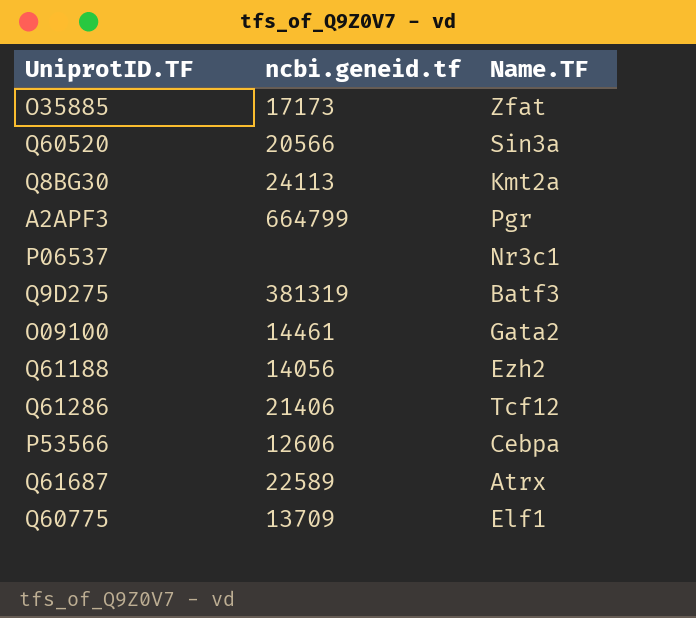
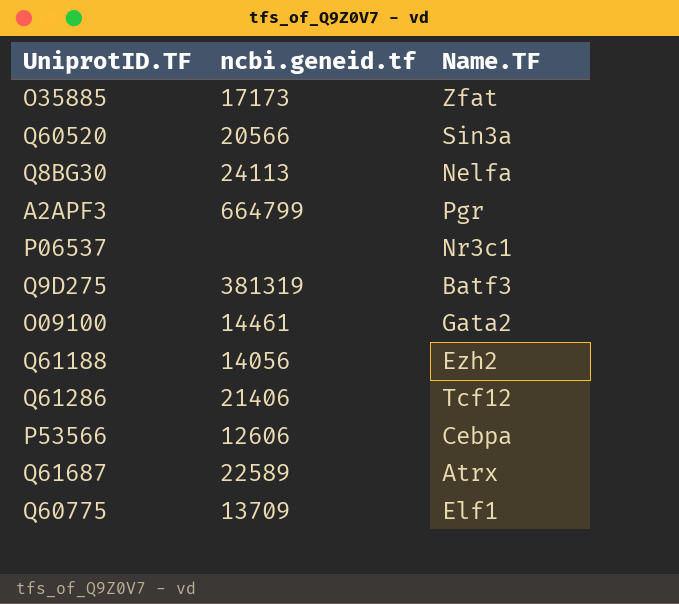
Q8BG30 | Name.TF: Kmt2a -> Nelfa

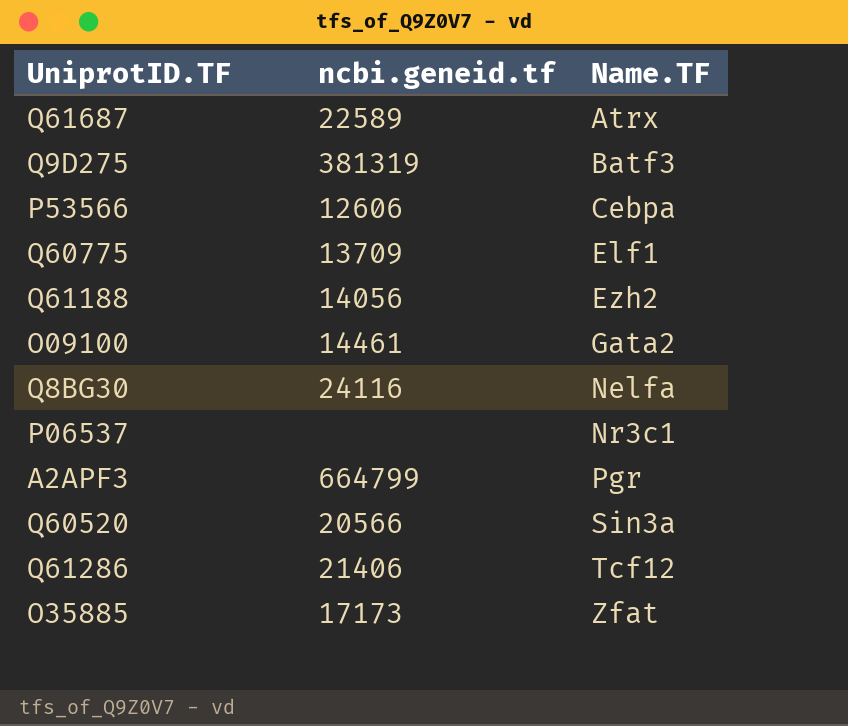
row order: none -> Name.TF ascending
Q8BG30 | ncbi.geneid.tf: 24113 -> 24116

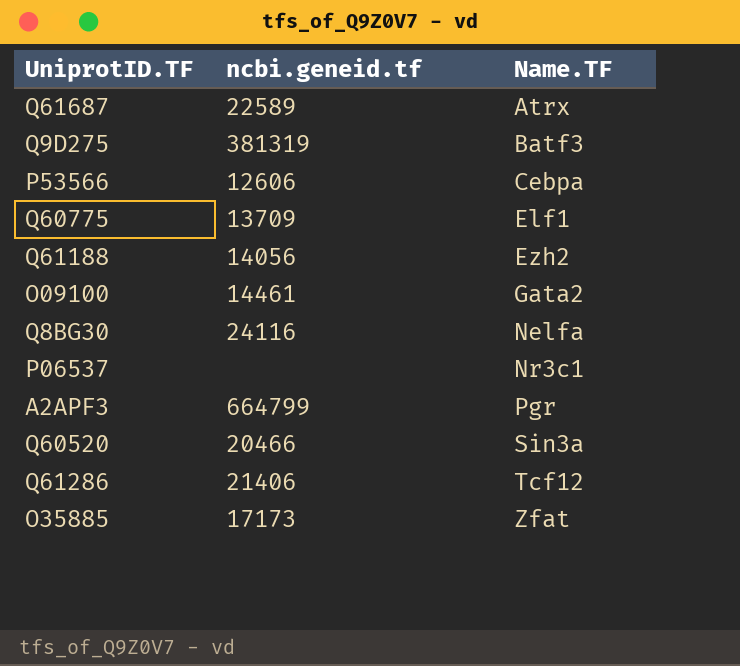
Q60520 | ncbi.geneid.tf: 20566 -> 20466

